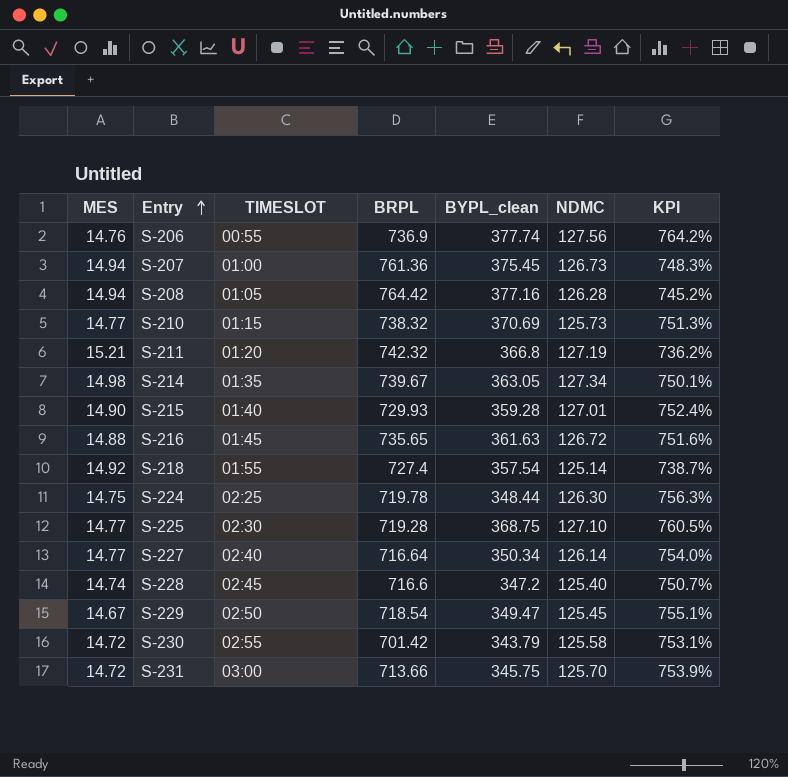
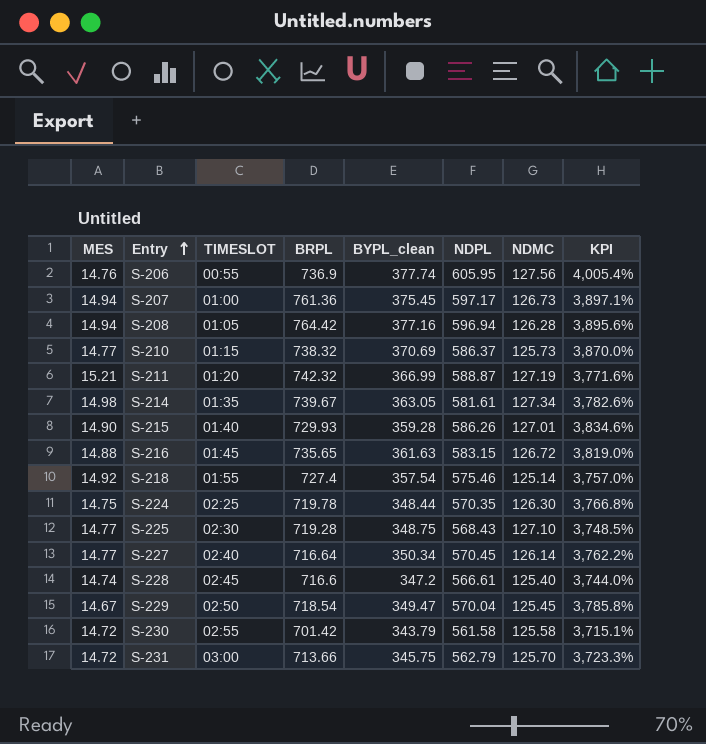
column NDPL | position: none -> 6
column KPI | formula: ([NDMC] - [MES]) / [MES] -> ([NDPL] - [MES]) / [MES]
S-211 | BYPL_clean: 366.8 -> 366.99
S-225 | BYPL_clean: 368.75 -> 348.75

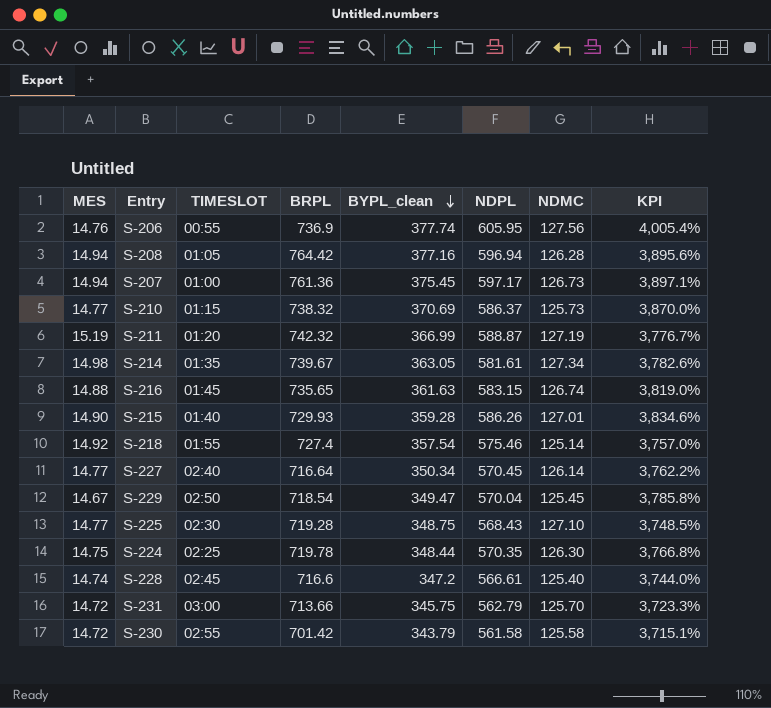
row order: Entry ascending -> BYPL_clean descending
S-211 | MES: 15.21 -> 15.19
S-211 | KPI: 3,771.6% -> 3,776.7%
S-216 | NDMC: 126.72 -> 126.74

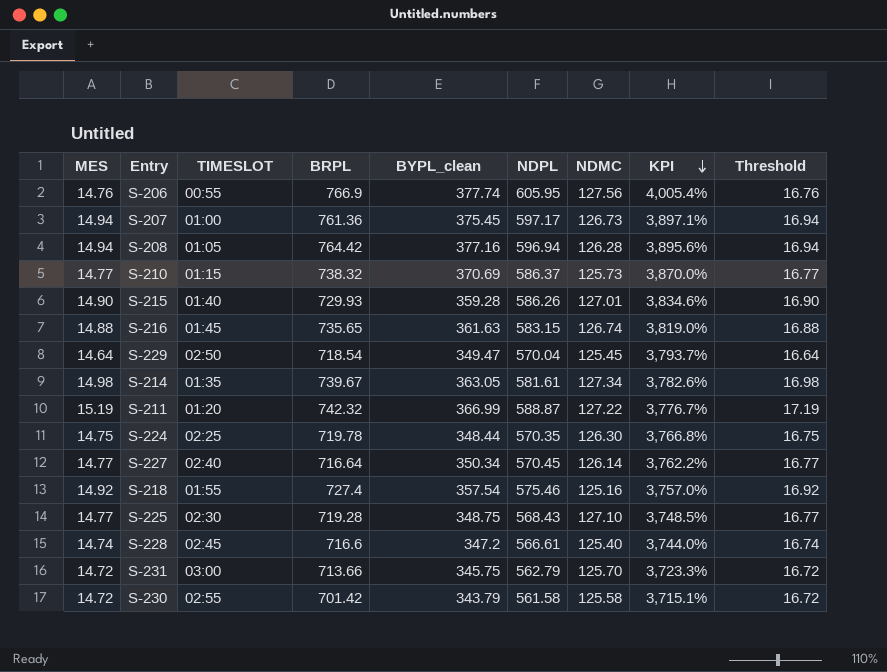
row order: BYPL_clean descending -> KPI descending
column Threshold | formula: none -> [MES] + 2
S-206 | BRPL: 736.9 -> 766.9
S-229 | MES: 14.67 -> 14.64
S-229 | KPI: 3,785.8% -> 3,793.7%
S-211 | NDMC: 127.19 -> 127.22
S-218 | NDMC: 125.14 -> 125.16

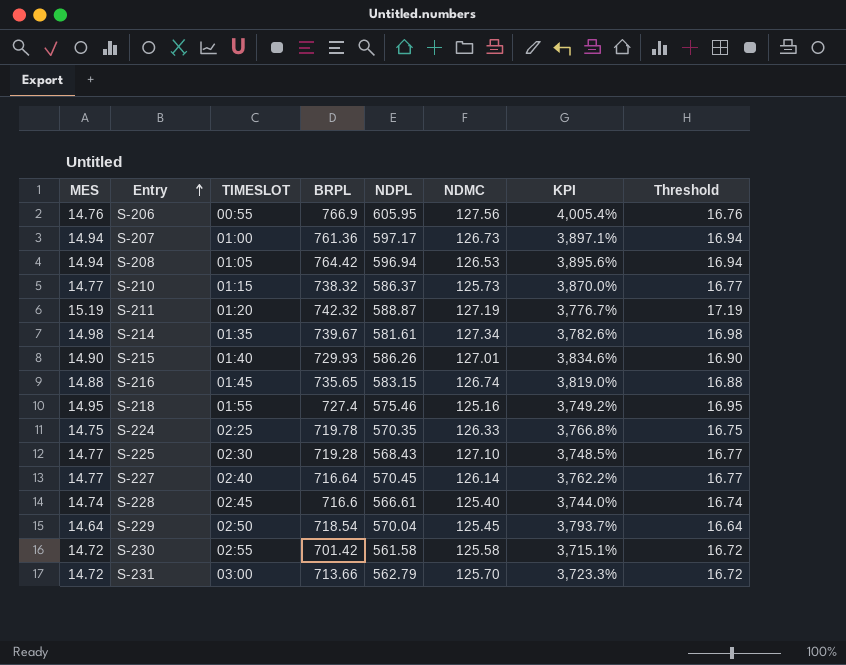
row order: KPI descending -> Entry ascending
column BYPL_clean | position: 5 -> none
S-208 | NDMC: 126.28 -> 126.53
S-211 | NDMC: 127.22 -> 127.19
S-218 | MES: 14.92 -> 14.95
S-218 | KPI: 3,757.0% -> 3,749.2%
S-218 | Threshold: 16.92 -> 16.95
S-224 | NDMC: 126.30 -> 126.33

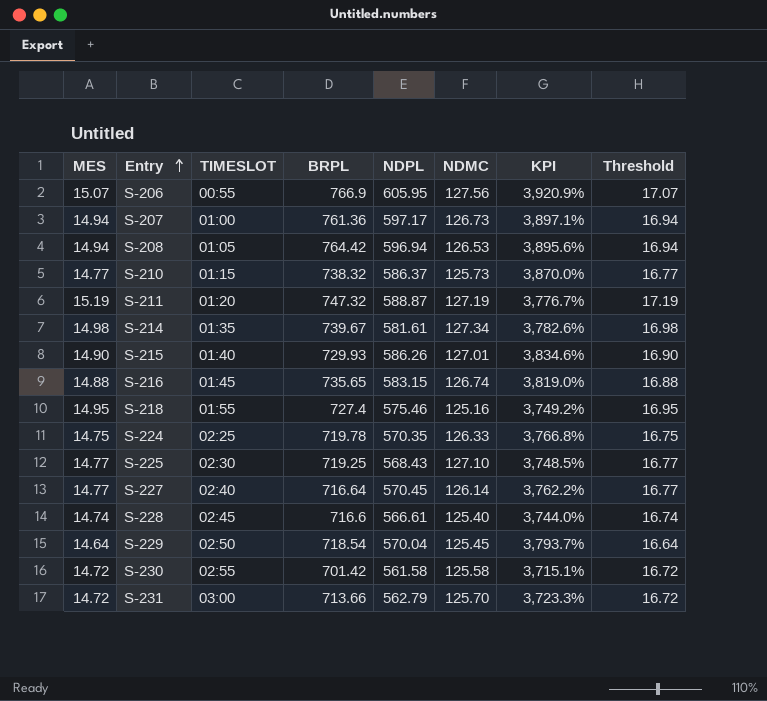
S-206 | MES: 14.76 -> 15.07
S-206 | KPI: 4,005.4% -> 3,920.9%
S-206 | Threshold: 16.76 -> 17.07
S-211 | BRPL: 742.32 -> 747.32
S-225 | BRPL: 719.28 -> 719.25

